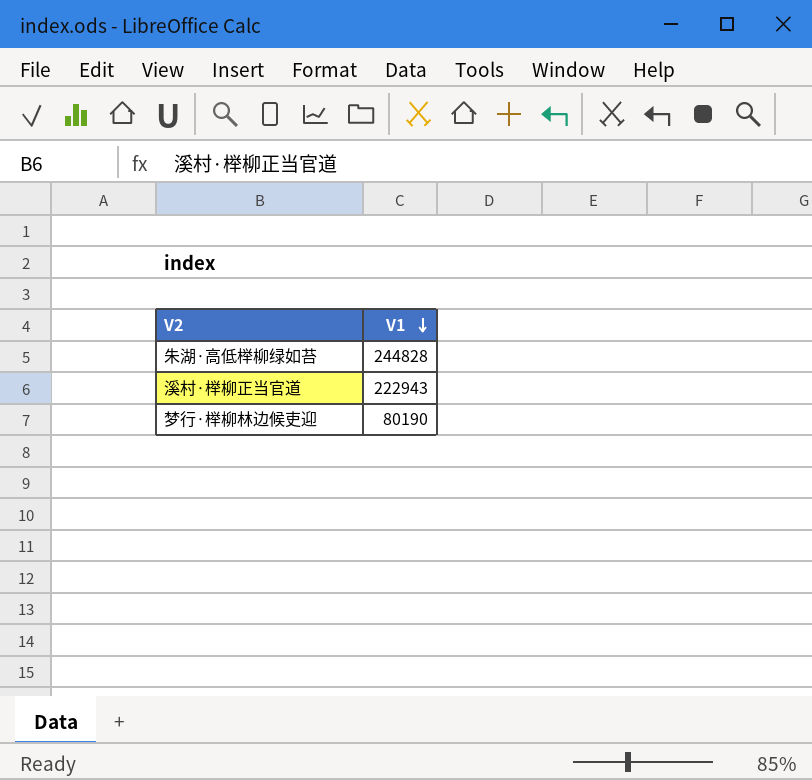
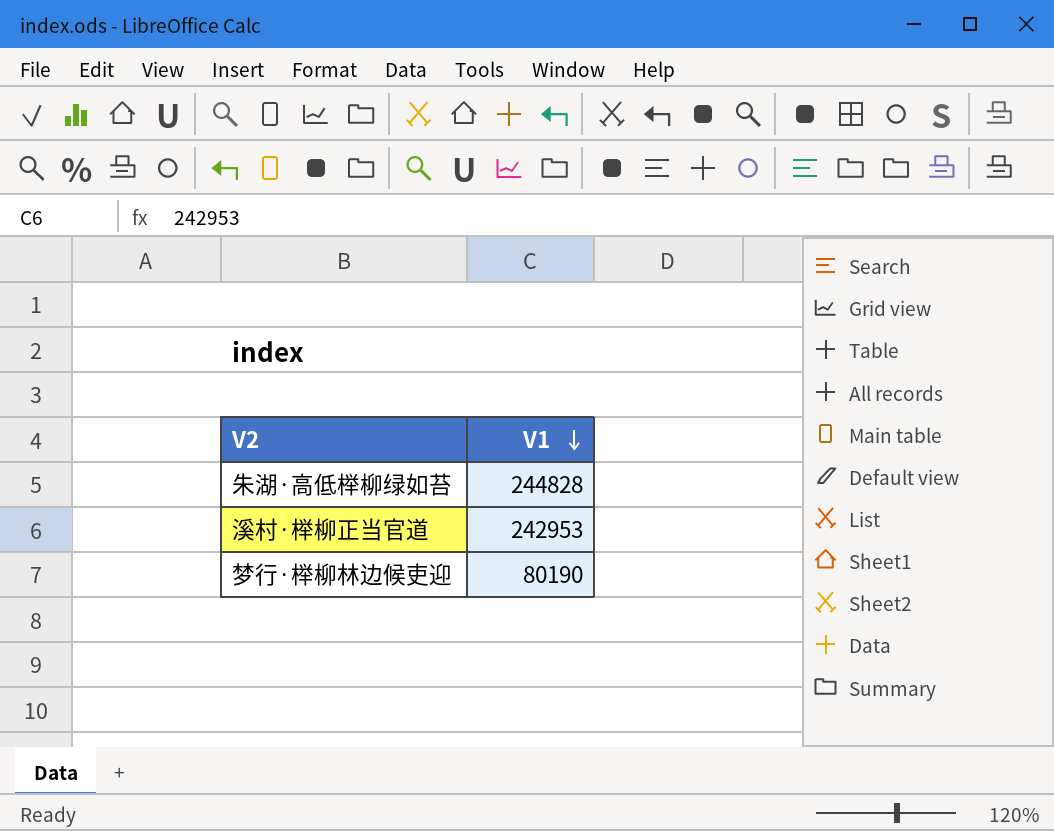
溪村·榉柳正当官道 | V1: 222943 -> 242953

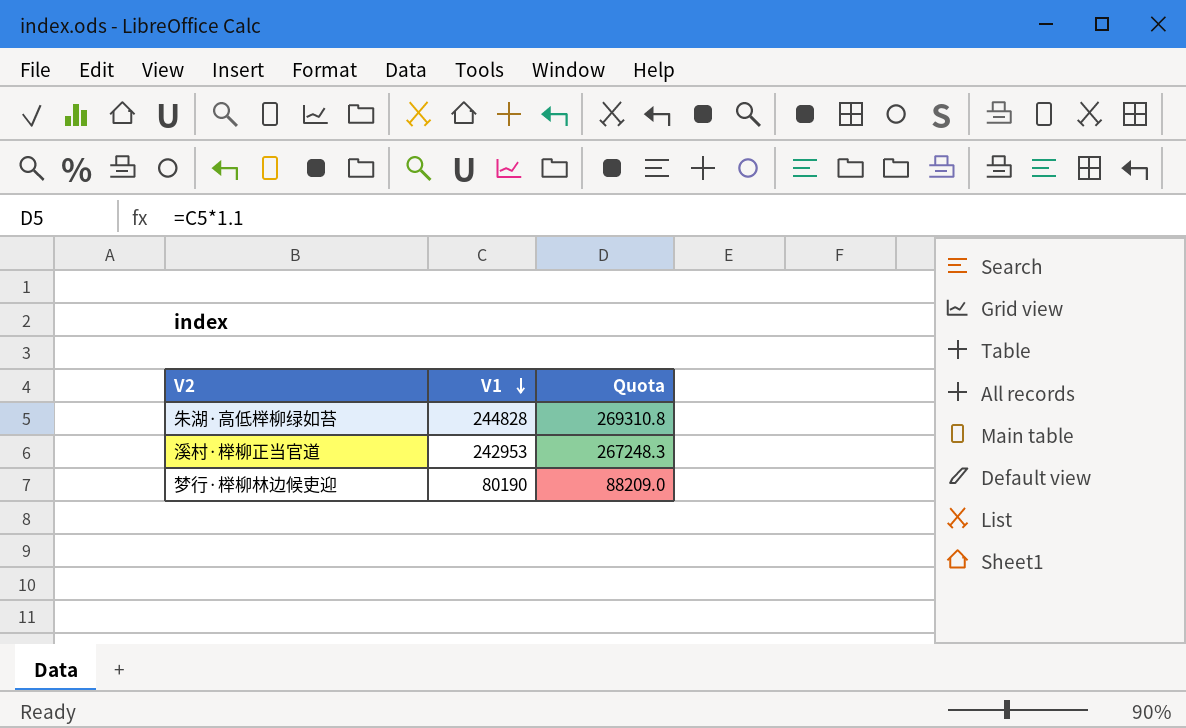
column Quota | formula: none -> [V1] * 1.1

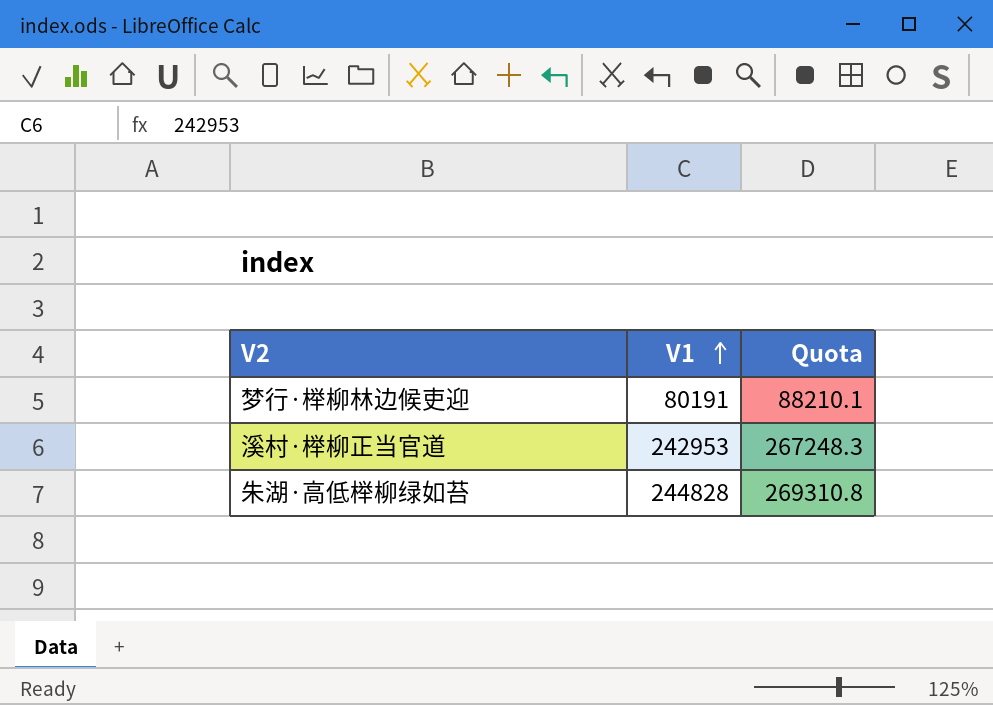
row order: V1 descending -> V1 ascending
梦行·榉柳林边候吏迎 | V1: 80190 -> 80191
梦行·榉柳林边候吏迎 | Quota: 88209.0 -> 88210.1

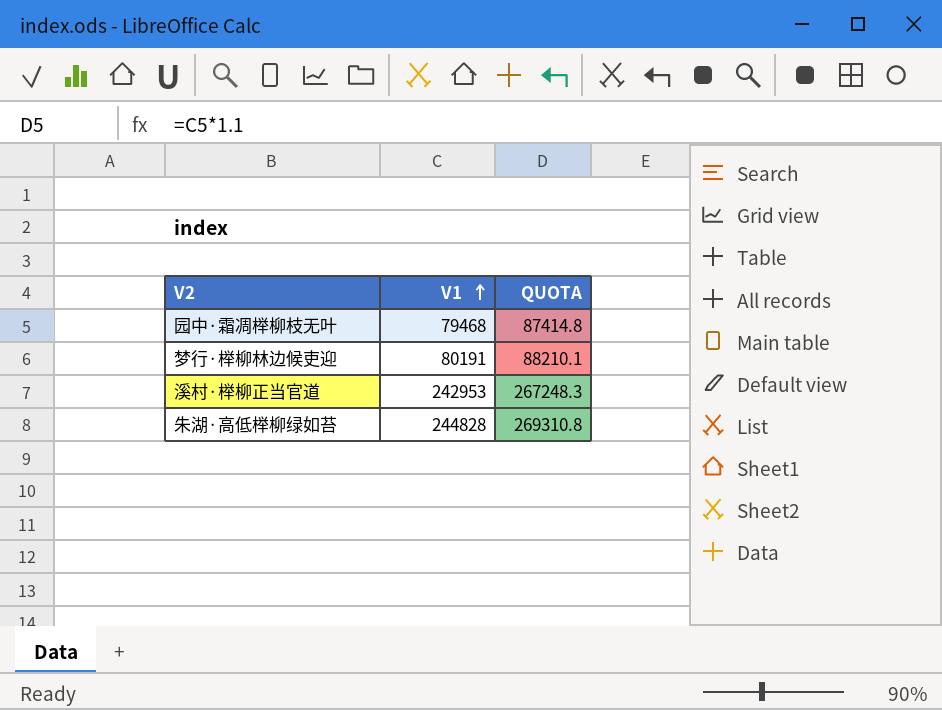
column name: Quota -> QUOTA
row 园中·霜凋榉柳枝无叶: none -> 79468 | 87414.8

